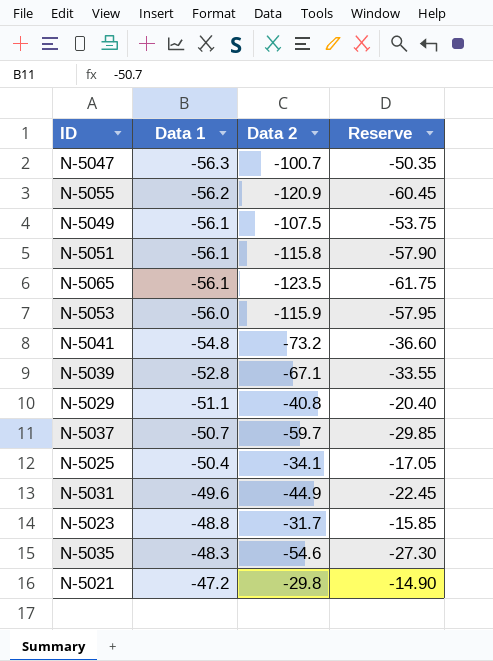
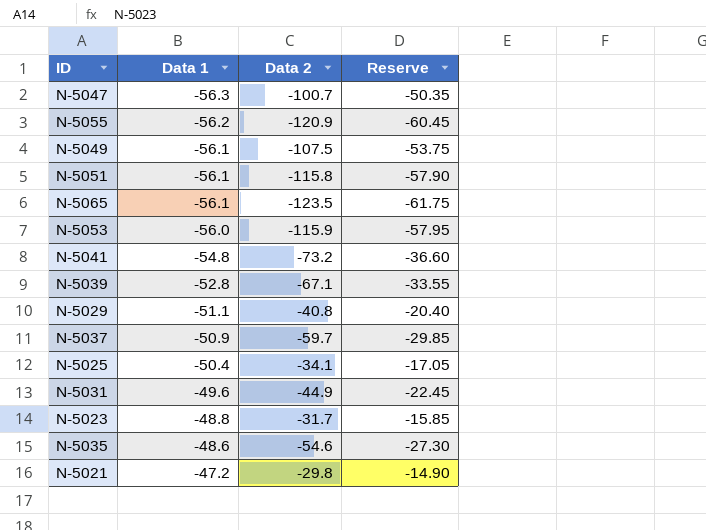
N-5037 | Data 1: -50.7 -> -50.9
N-5035 | Data 1: -48.3 -> -48.6

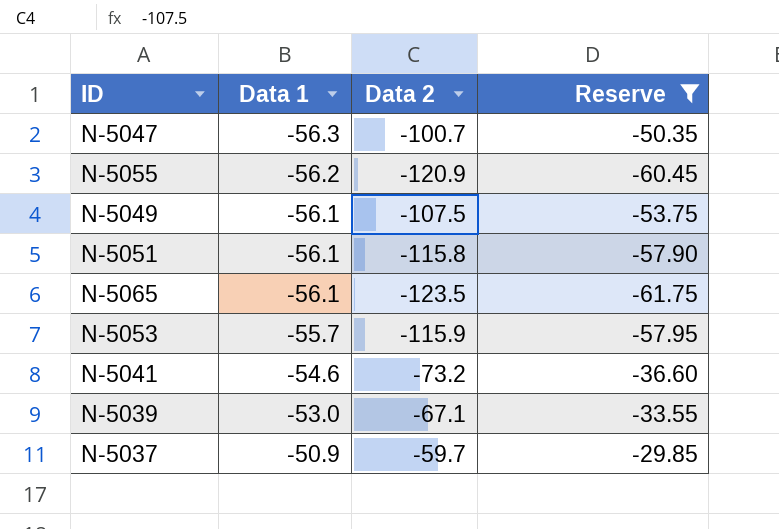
filter: none -> Reserve <= -29.85
N-5053 | Data 1: -56.0 -> -55.7
N-5041 | Data 1: -54.8 -> -54.6
N-5039 | Data 1: -52.8 -> -53.0

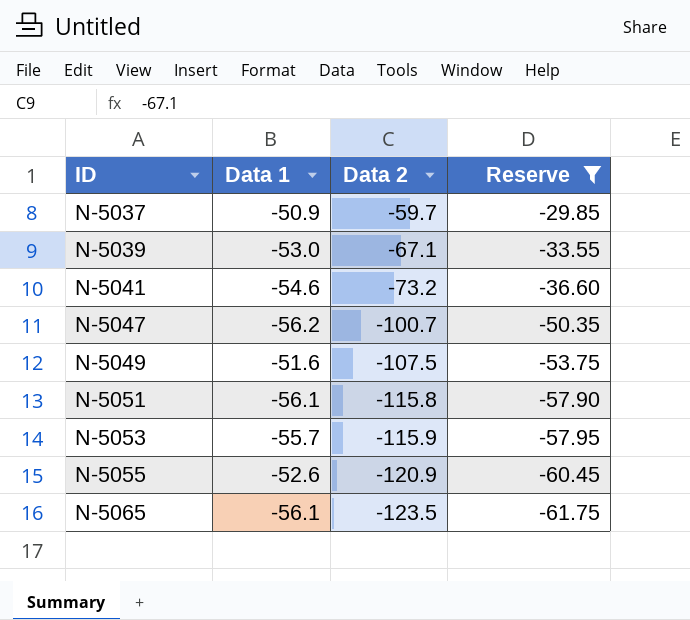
row order: Data 1 ascending -> ID ascending
N-5047 | Data 1: -56.3 -> -56.2
N-5049 | Data 1: -56.1 -> -51.6
N-5055 | Data 1: -56.2 -> -52.6

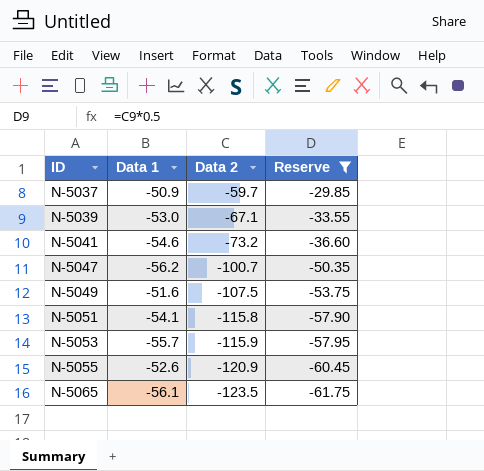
N-5051 | Data 1: -56.1 -> -54.1

